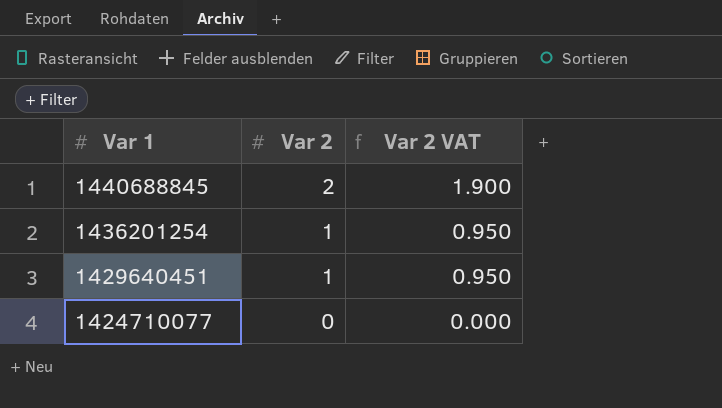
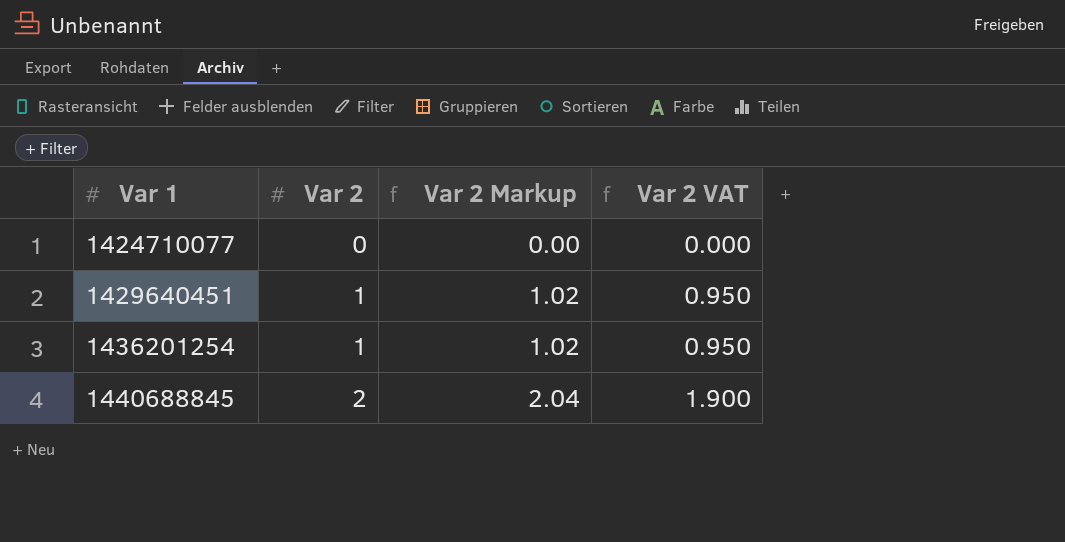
row order: Var 1 descending -> Var 1 ascending
column Var 2 Markup | formula: none -> [Var 2] * 1.02

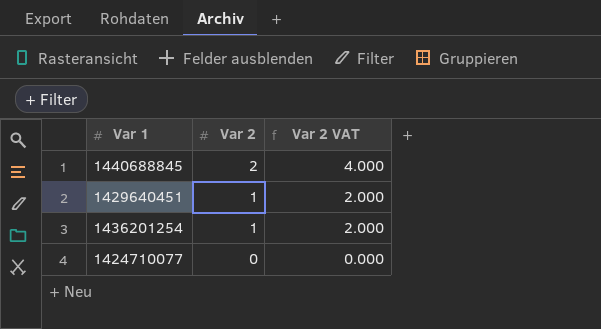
row order: Var 1 ascending -> Var 2 descending
column Var 2 Markup | formula: [Var 2] * 1.02 -> none
column Var 2 VAT | formula: [Var 2] * 0.95 -> [Var 2] * 2

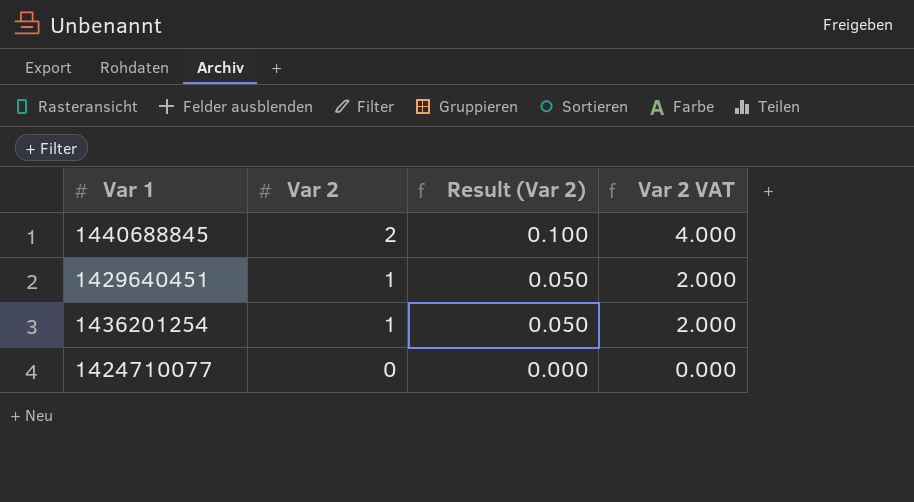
column Result (Var 2) | formula: none -> [Var 2] * 0.05

